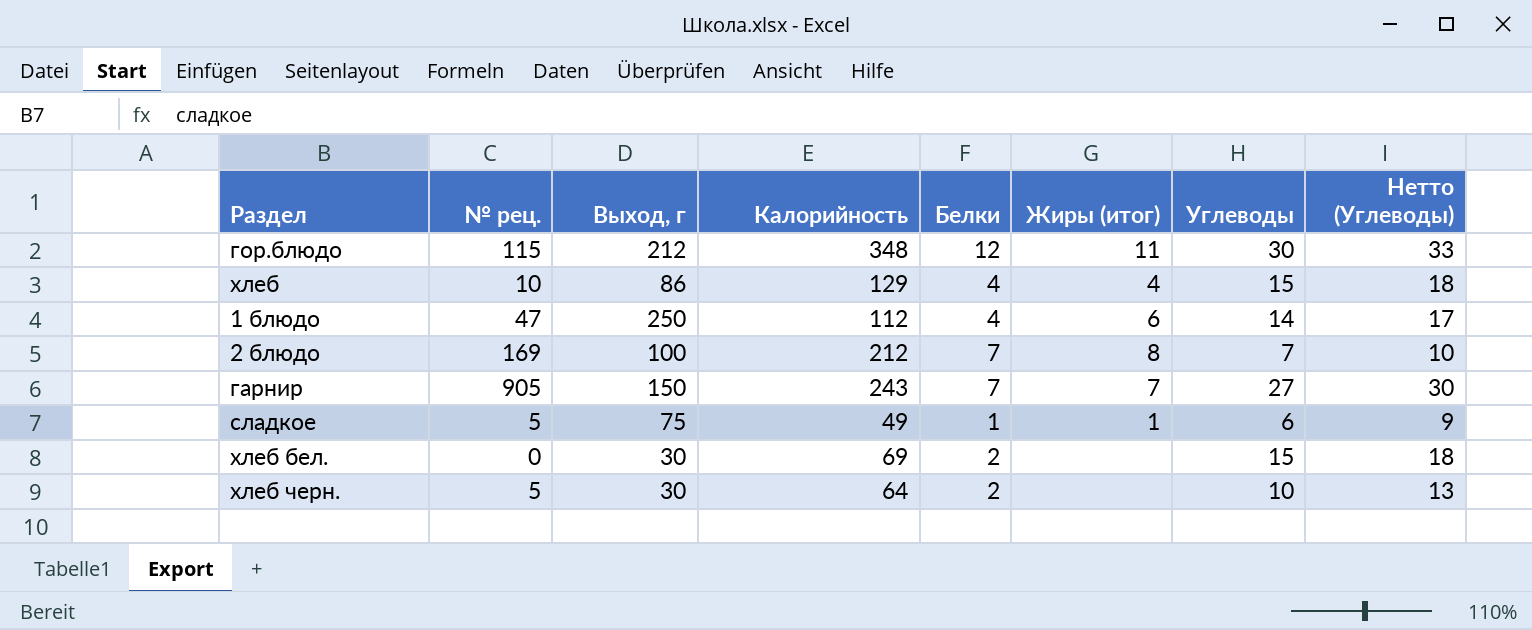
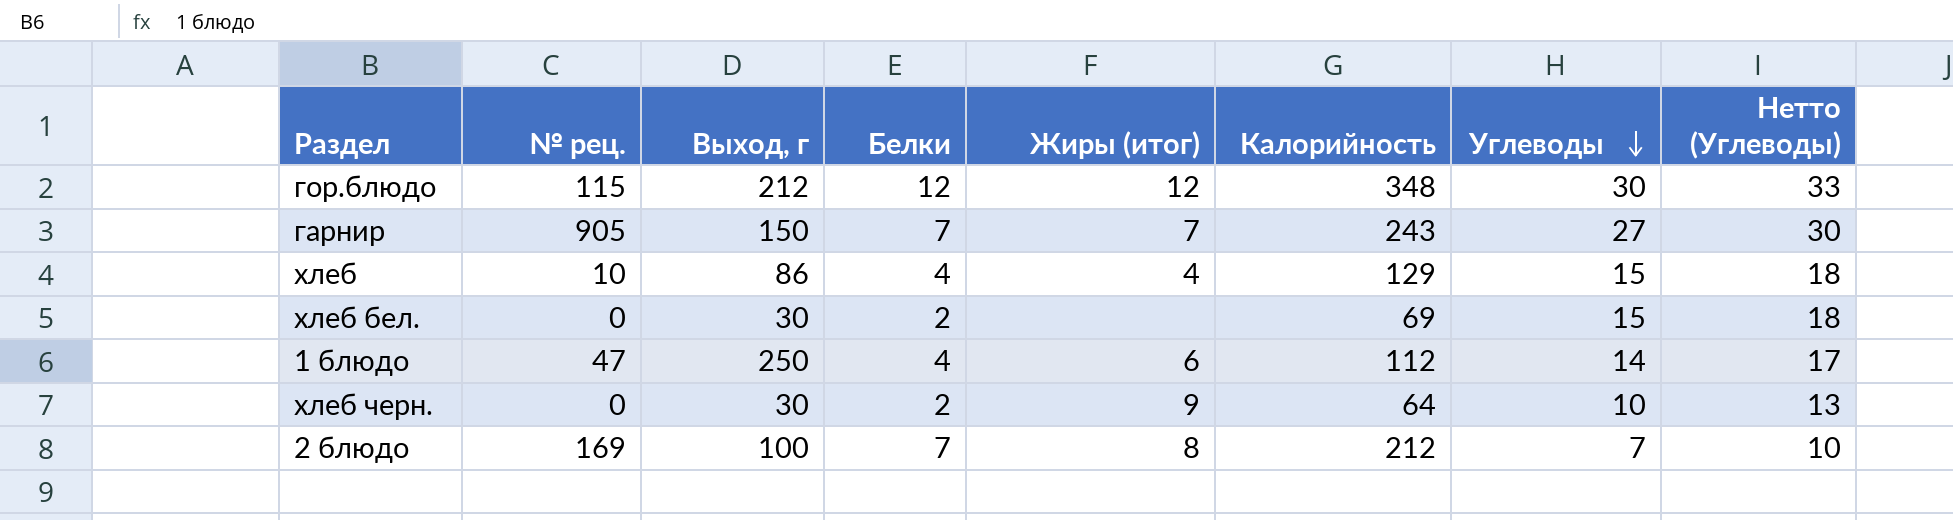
row order: none -> Углеводы descending
column Калорийность | position: 4 -> 6
row сладкое: 5 | 75 | 49 | 1 | 1 | 6 | 9 -> none
гор.блюдо | Жиры (итог): 11 -> 12
хлеб черн. | № рец.: 5 -> 0
хлеб черн. | Жиры (итог): none -> 9

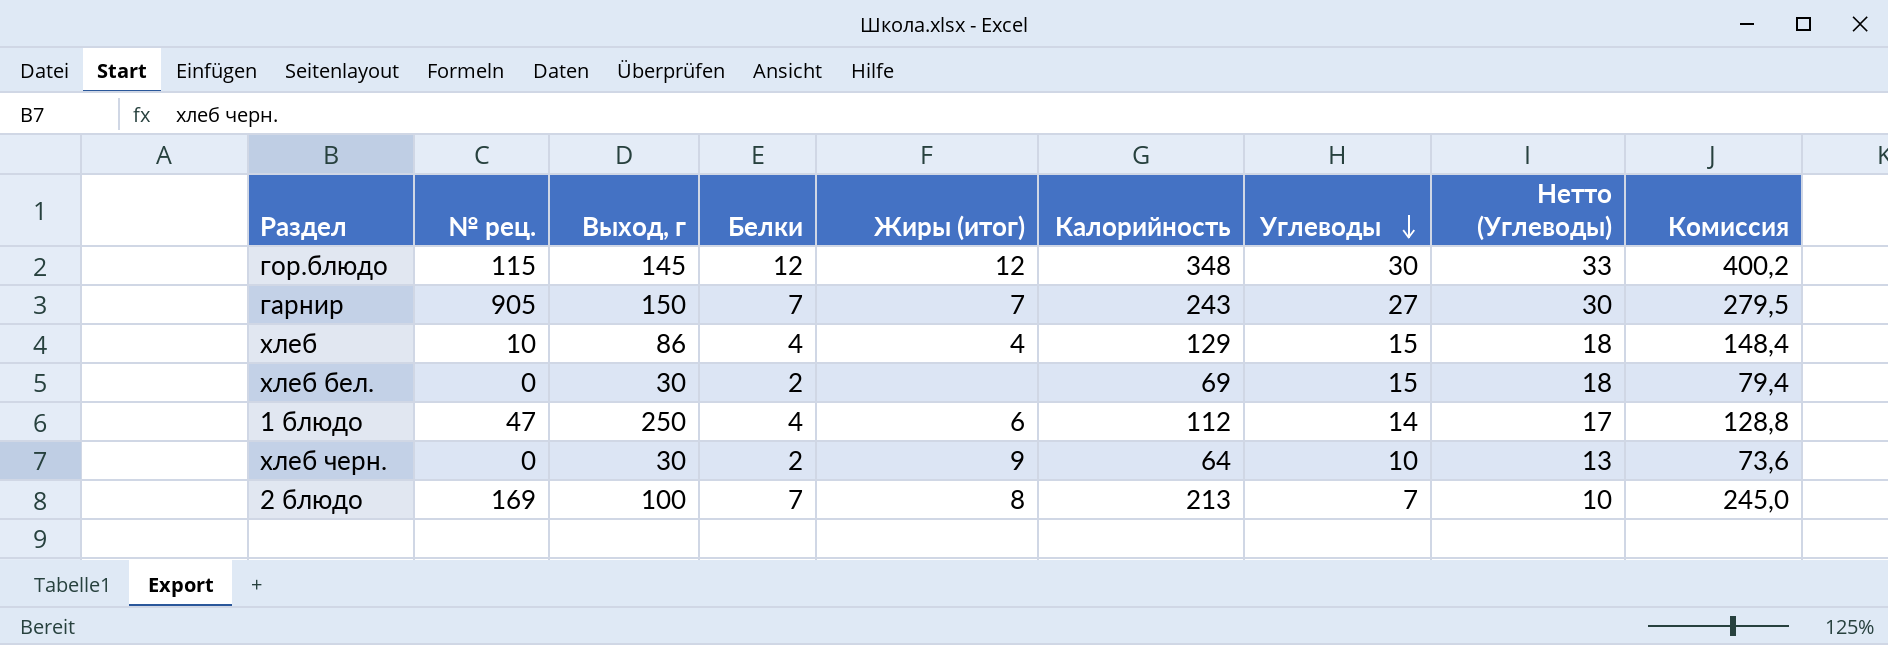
column Комиссия | formula: none -> [Калорийность] * 1,15
гор.блюдо | Выход, г: 212 -> 145
2 блюдо | Калорийность: 212 -> 213

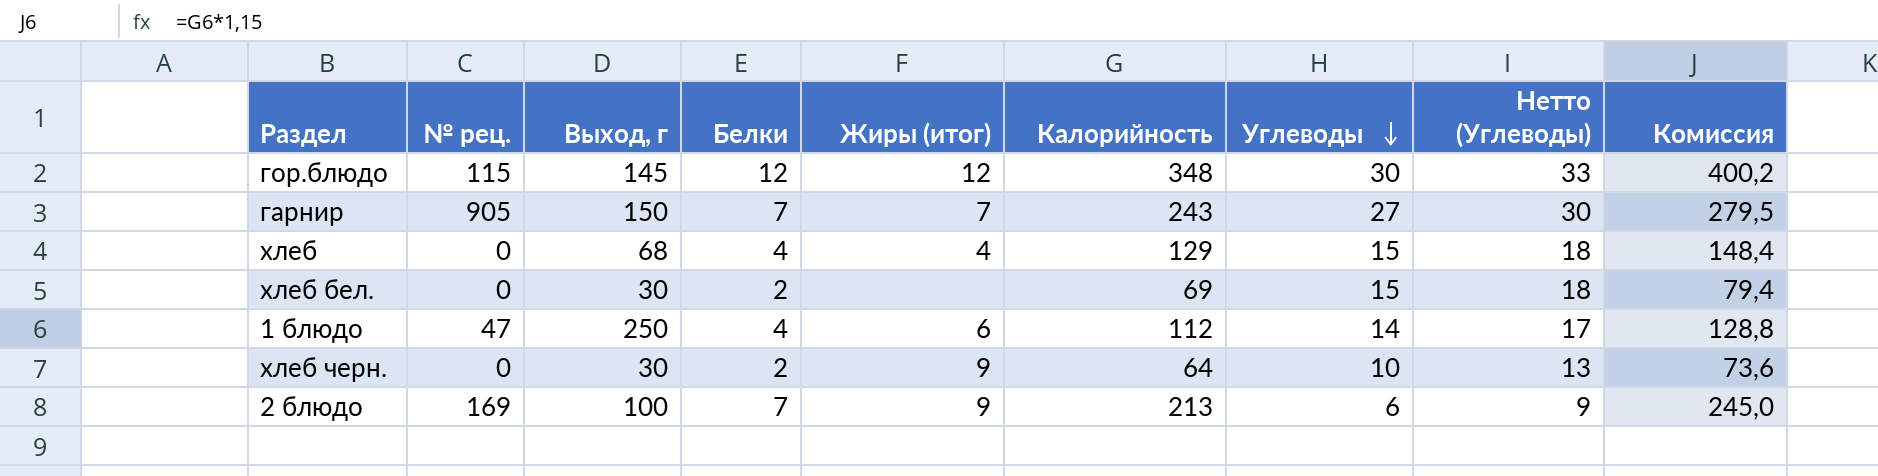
хлеб | № рец.: 10 -> 0
хлеб | Выход, г: 86 -> 68
2 блюдо | Жиры (итог): 8 -> 9
2 блюдо | Углеводы: 7 -> 6
2 блюдо | Нетто (Углеводы): 10 -> 9

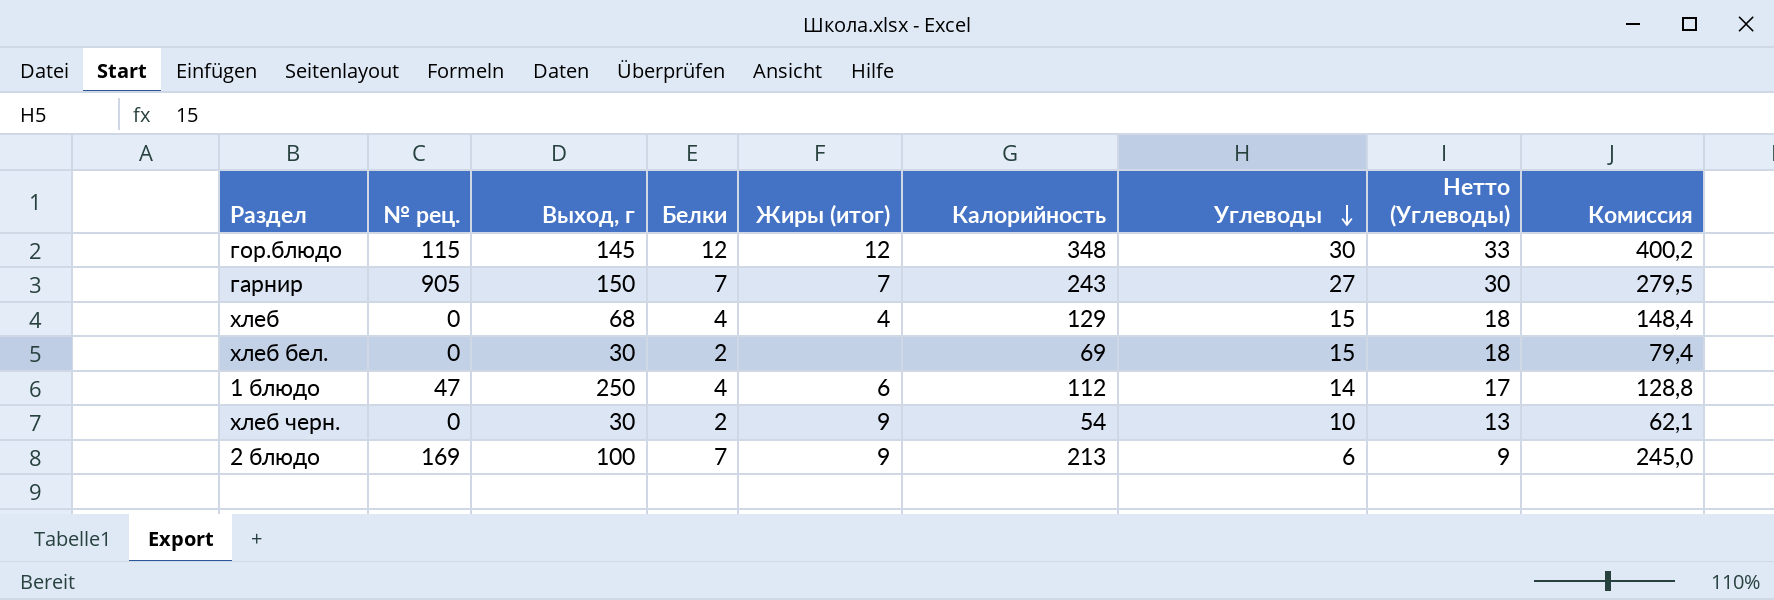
хлеб черн. | Калорийность: 64 -> 54
хлеб черн. | Комиссия: 73,6 -> 62,1

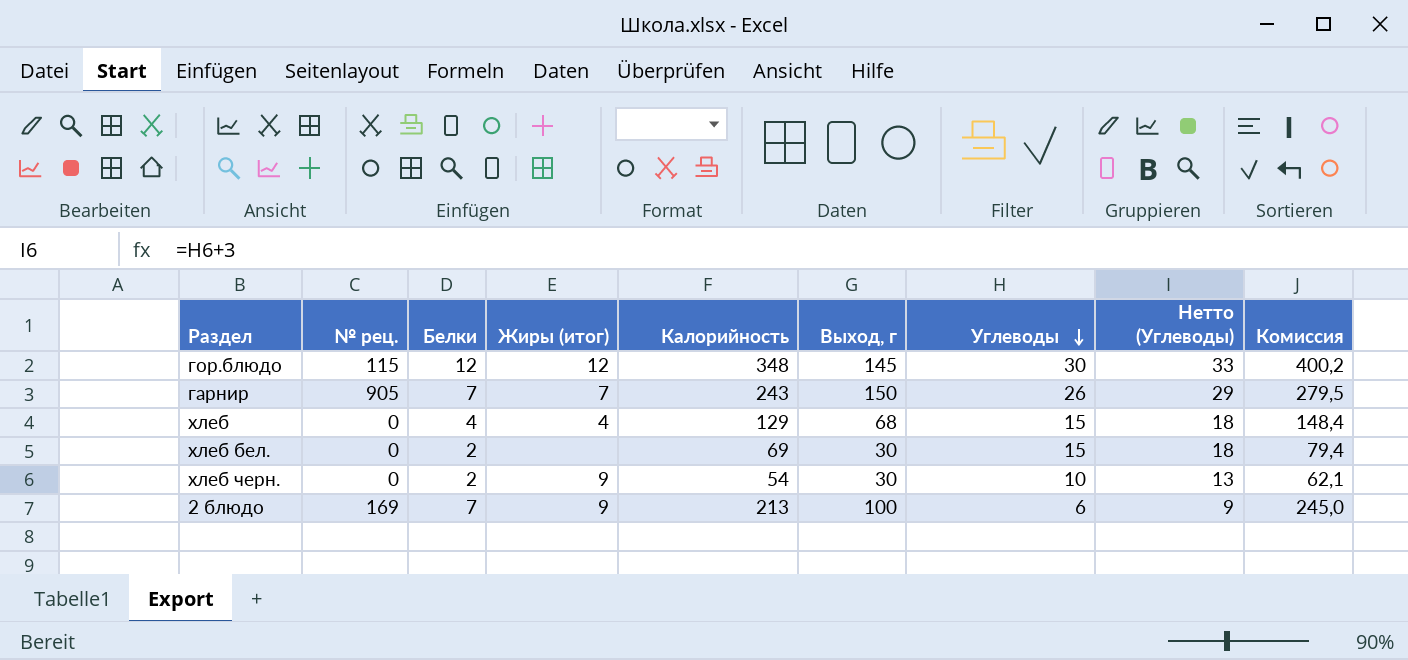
column Выход, г | position: 3 -> 6
row 1 блюдо: 47 | 250 | 4 | 6 | 112 | 14 | 17 | 128,8 -> none
гарнир | Углеводы: 27 -> 26
гарнир | Нетто (Углеводы): 30 -> 29

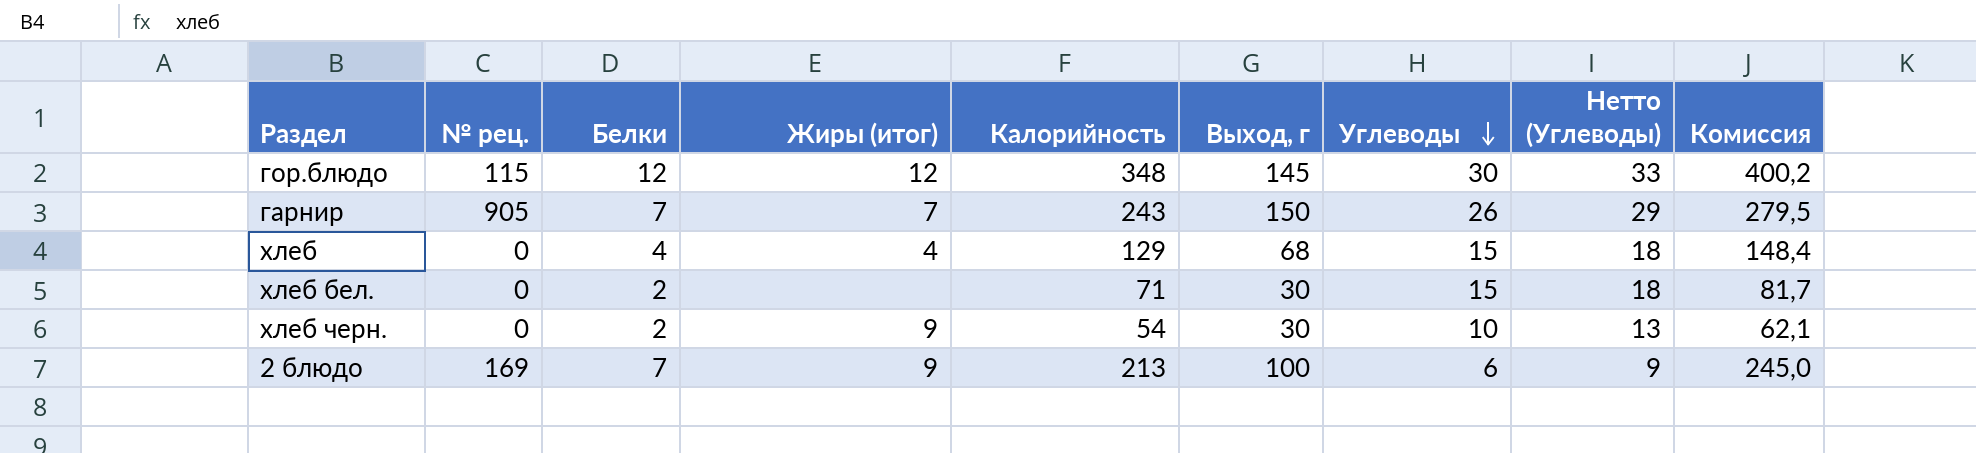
хлеб бел. | Калорийность: 69 -> 71
хлеб бел. | Комиссия: 79,4 -> 81,7

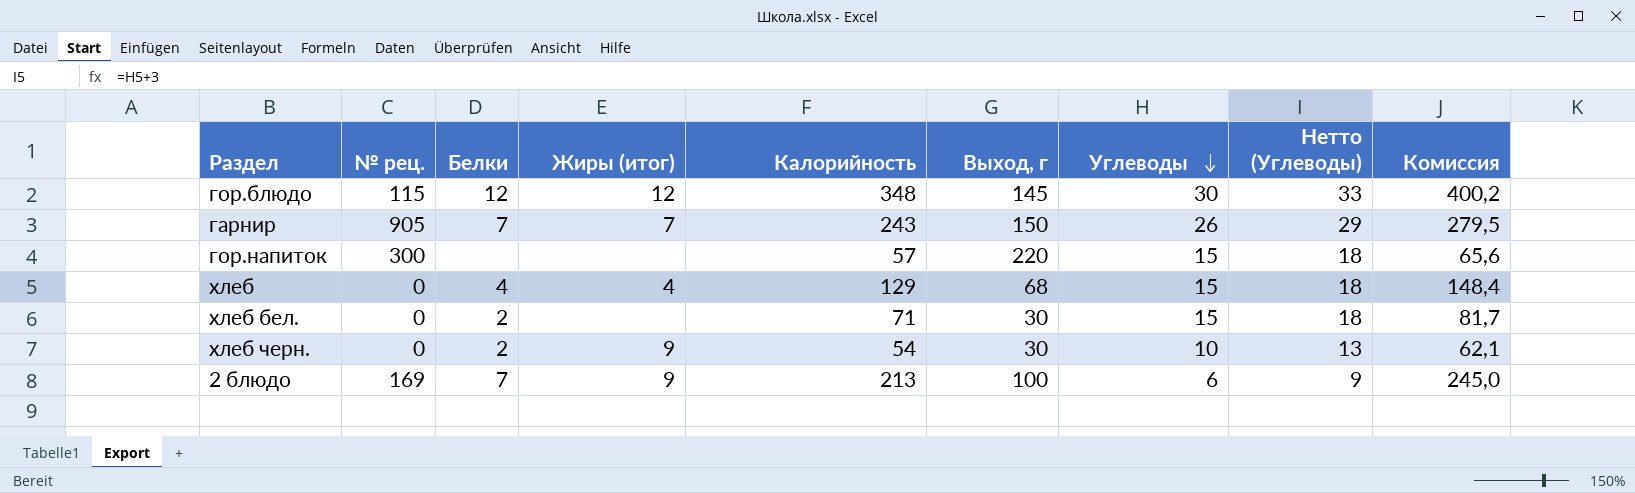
row гор.напиток: none -> 300 | none | none | 57 | 220 | 15 | 18 | 65,6

